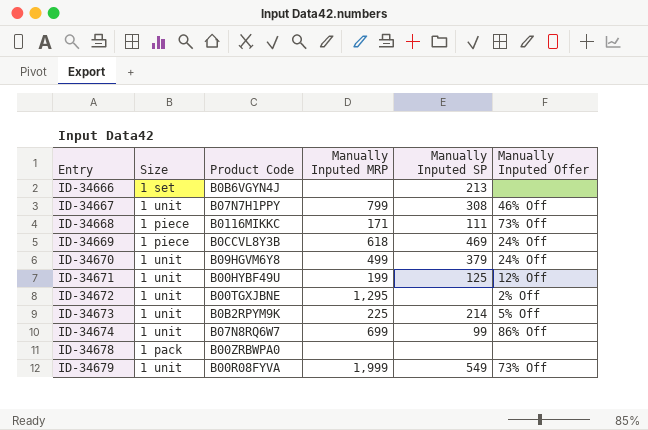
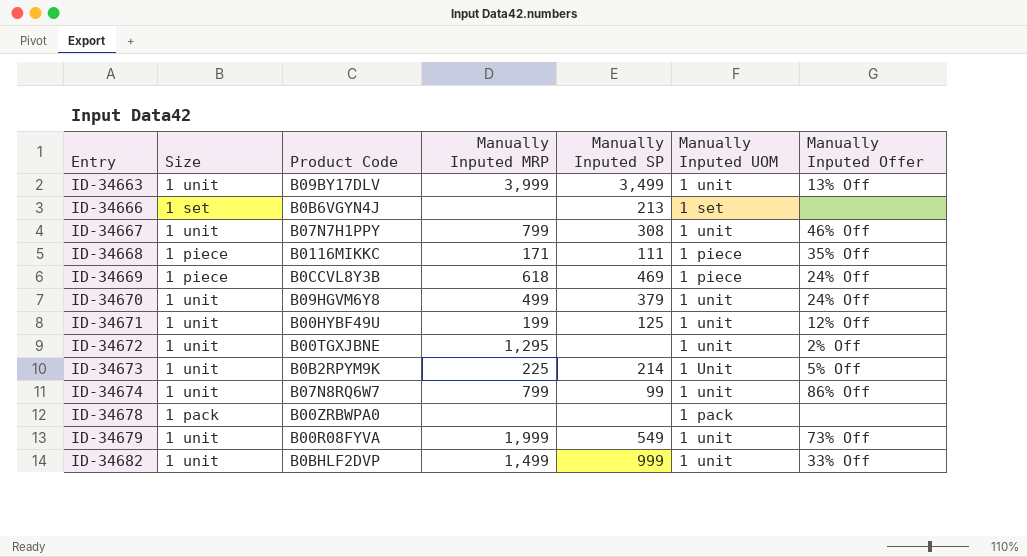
column Manually Inputed UOM | position: none -> 6
row ID-34663: none -> 1 unit | B09BY17DLV | 3,999 | 3,499 | 1 unit | 13% Off
ID-34668 | Manually Inputed Offer: 73% Off -> 35% Off
ID-34674 | Manually Inputed MRP: 699 -> 799
row ID-34682: none -> 1 unit | B0BHLF2DVP | 1,499 | 999 | 1 unit | 33% Off

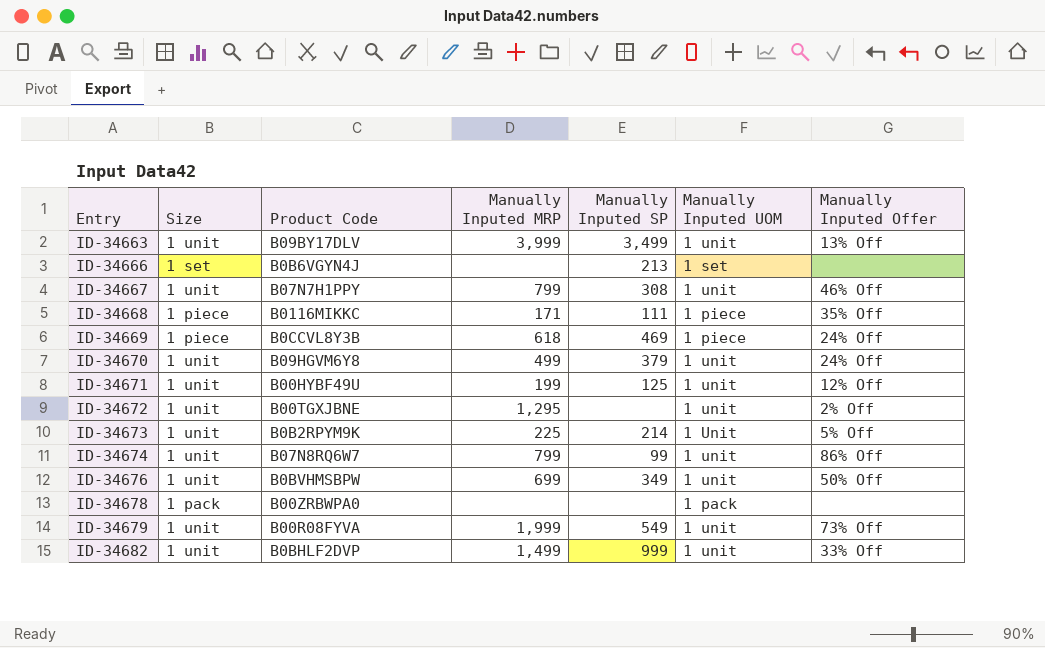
row ID-34676: none -> 1 unit | B0BVHMSBPW | 699 | 349 | 1 unit | 50% Off

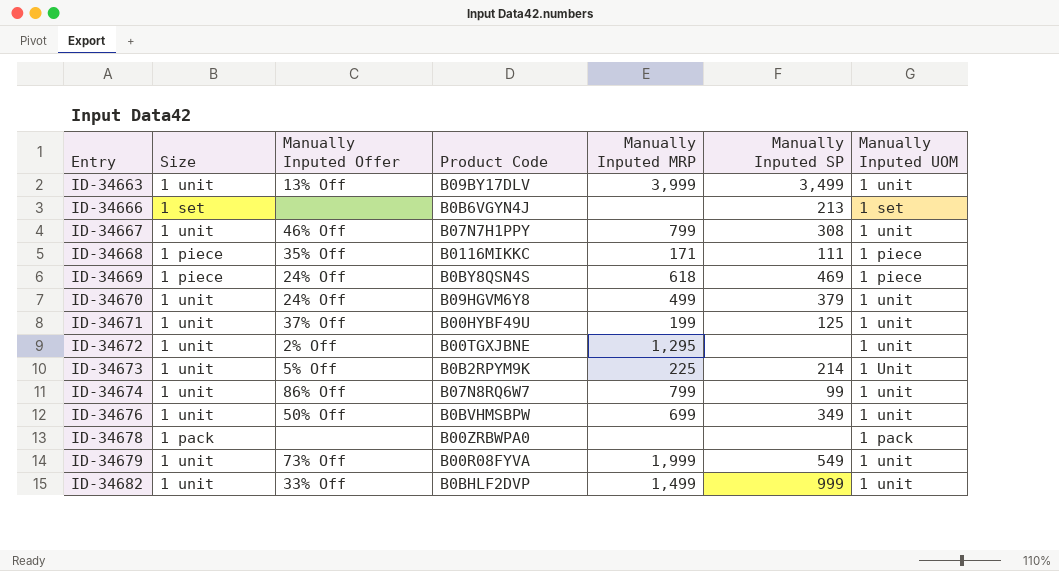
column Manually Inputed Offer | position: 7 -> 3
ID-34669 | Product Code: B0CCVL8Y3B -> B0BY8QSN4S
ID-34671 | Manually Inputed Offer: 12% Off -> 37% Off

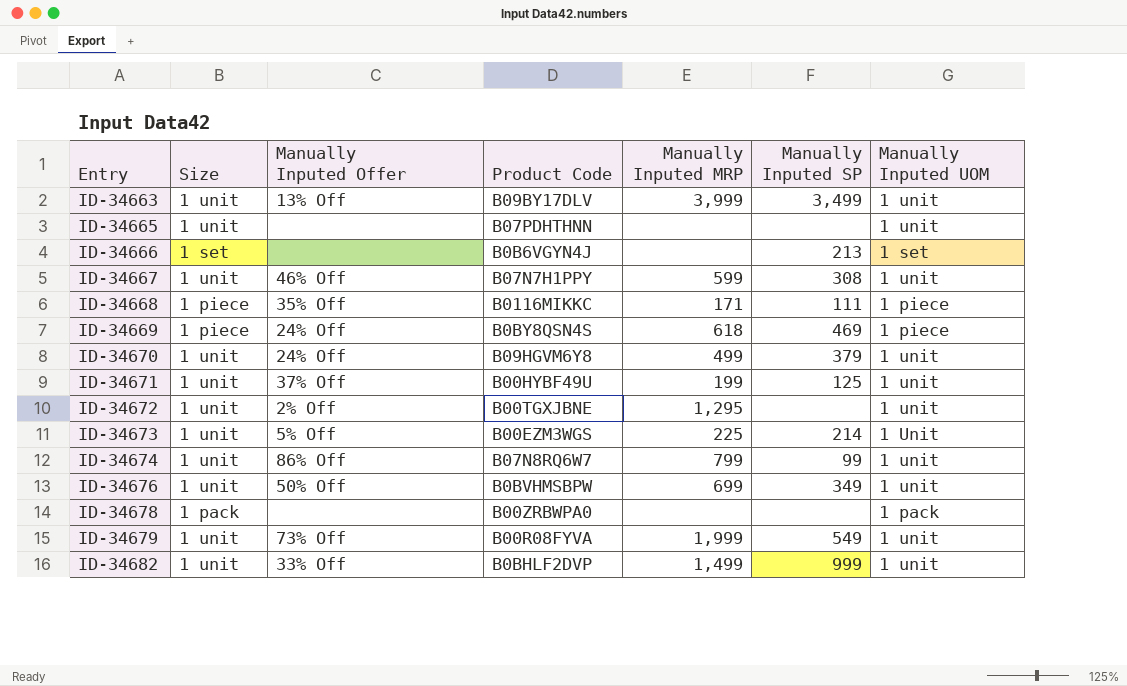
row ID-34665: none -> 1 unit | none | B07PDHTHNN | none | none | 1 unit
ID-34667 | Manually Inputed MRP: 799 -> 599
ID-34673 | Product Code: B0B2RPYM9K -> B00EZM3WGS

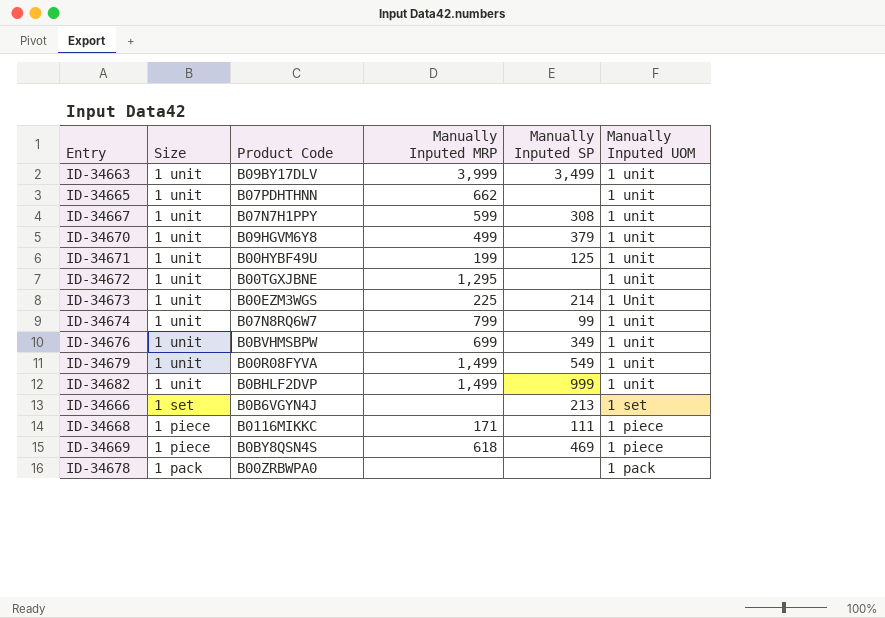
row order: Entry ascending -> Size descending
column Manually Inputed Offer | position: 3 -> none
ID-34665 | Manually Inputed MRP: none -> 662
ID-34679 | Manually Inputed MRP: 1,999 -> 1,499

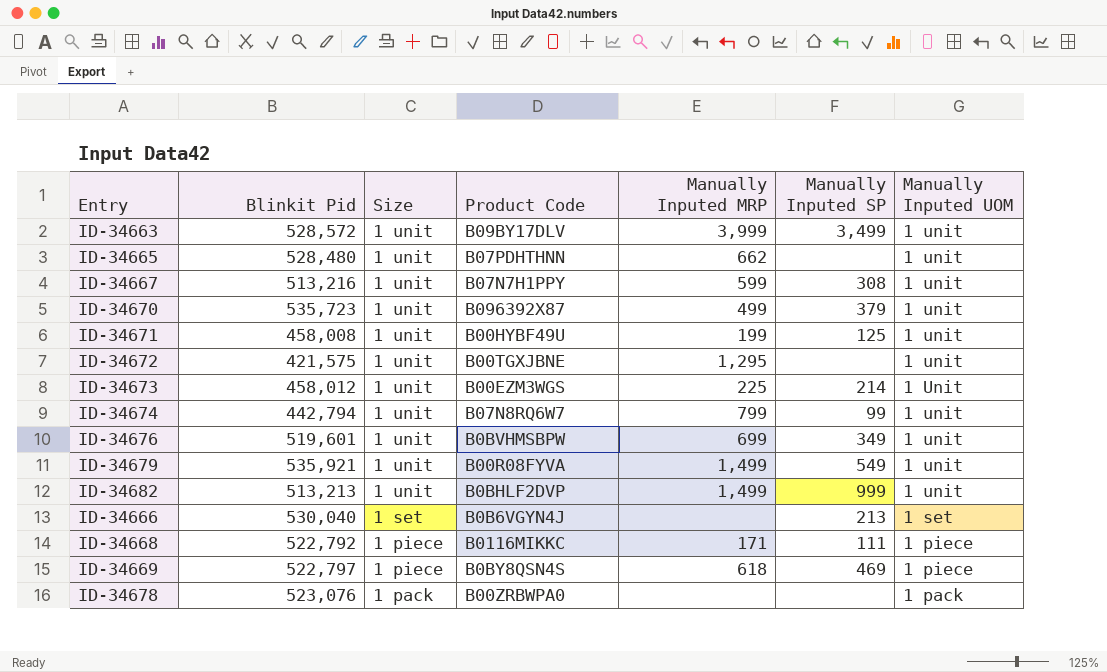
column Blinkit Pid | position: none -> 2
ID-34670 | Product Code: B09HGVM6Y8 -> B096392X87

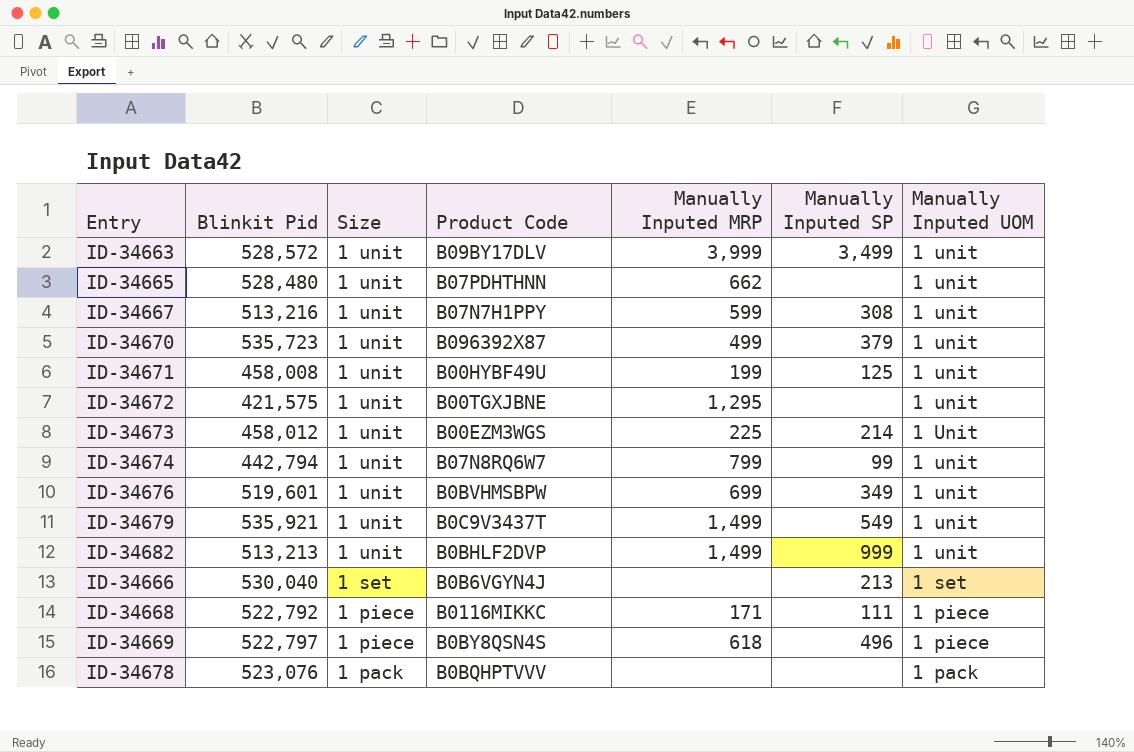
ID-34679 | Product Code: B00R08FYVA -> B0C9V3437T
ID-34669 | Manually Inputed SP: 469 -> 496
ID-34678 | Product Code: B00ZRBWPA0 -> B0BQHPTVVV

